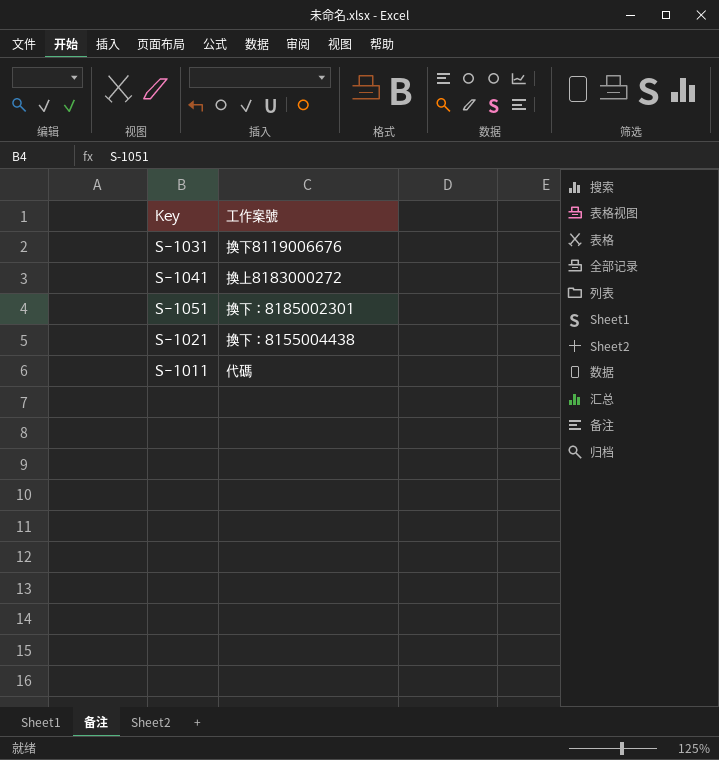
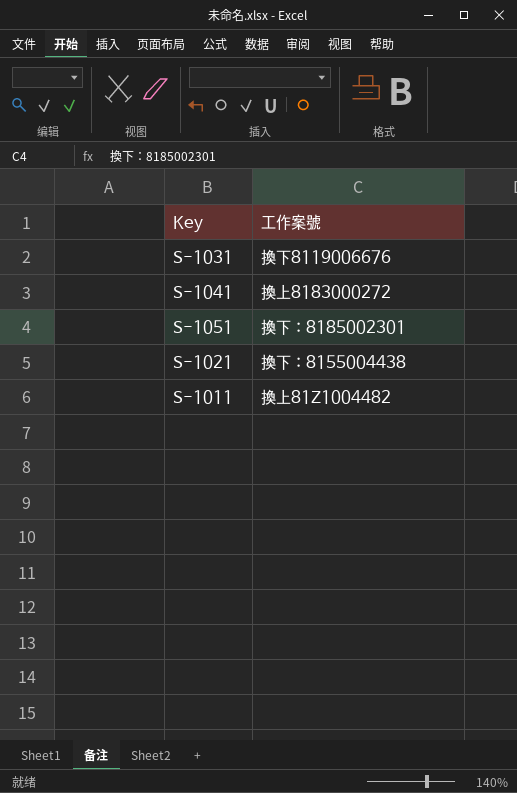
S-1011 | 工作案號: 代碼 -> 換上81Z1004482

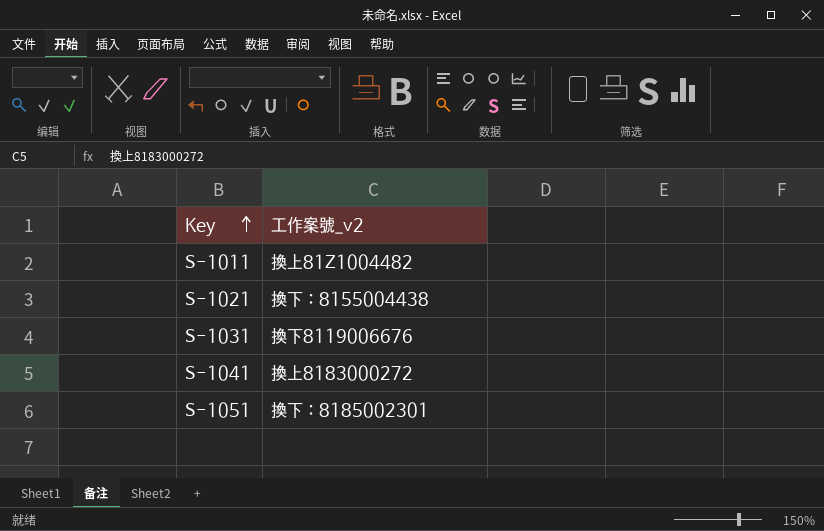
row order: none -> Key ascending
column name: 工作案號 -> 工作案號_v2

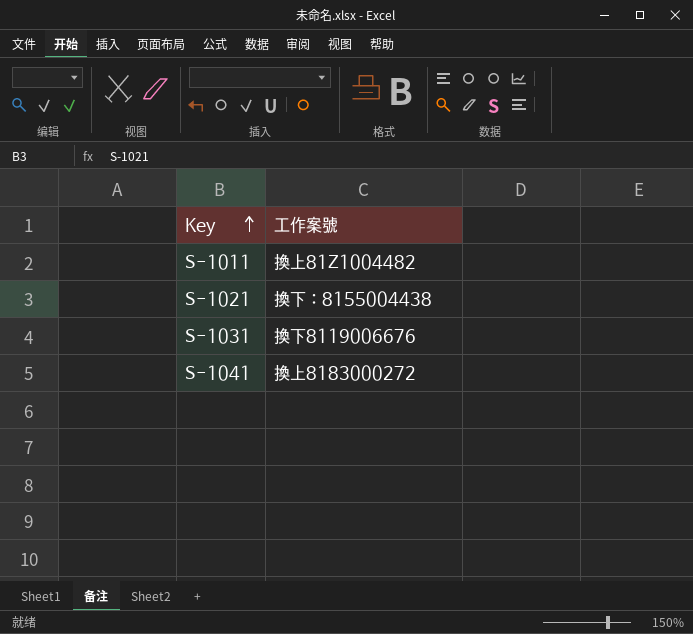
column name: 工作案號_v2 -> 工作案號
row S-1051: 換下：8185002301 -> none

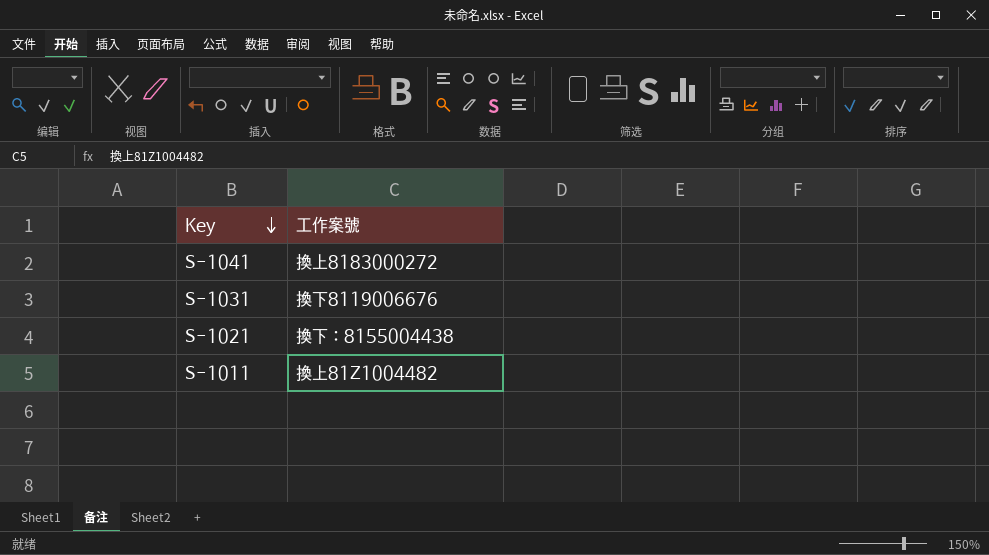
row order: Key ascending -> Key descending

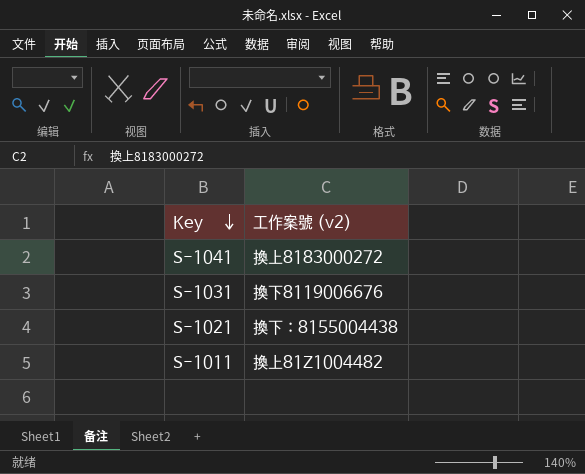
column name: 工作案號 -> 工作案號 (v2)

